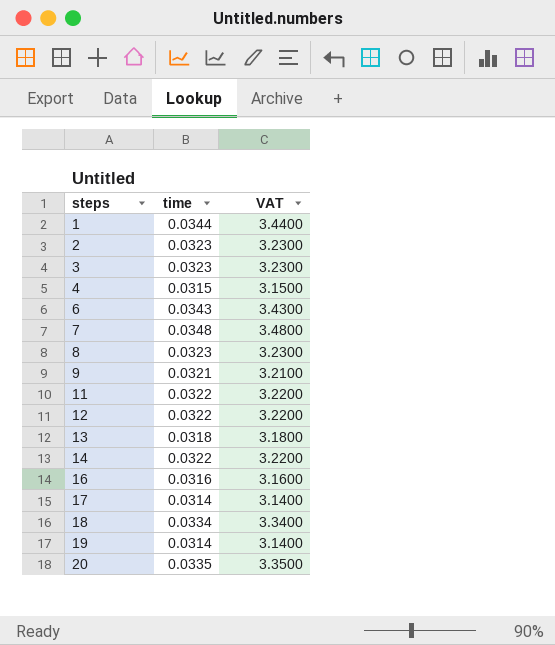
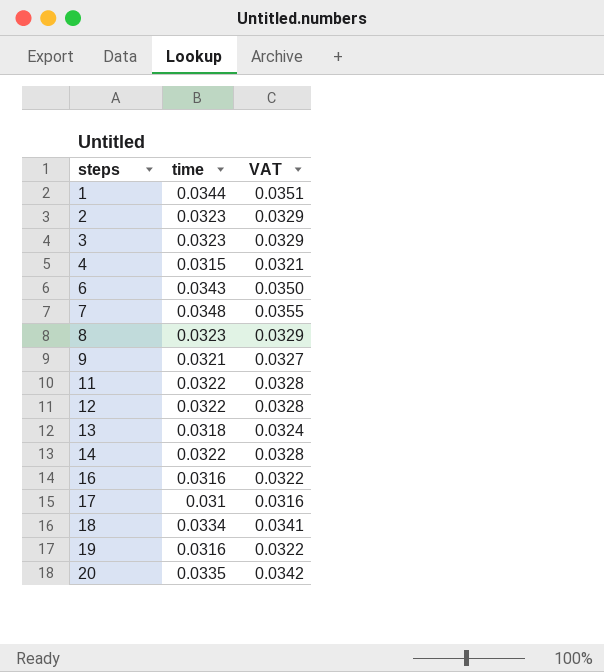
column VAT | formula: [time] * 100 -> [time] * 1.02
17 | time: 0.0314 -> 0.031
19 | time: 0.0314 -> 0.0316

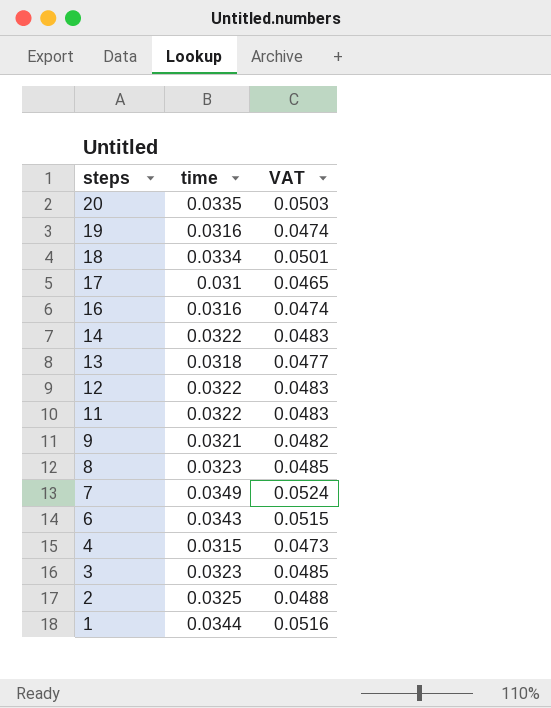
row order: steps ascending -> steps descending
column VAT | formula: [time] * 1.02 -> [time] * 1.5
7 | time: 0.0348 -> 0.0349
2 | time: 0.0323 -> 0.0325

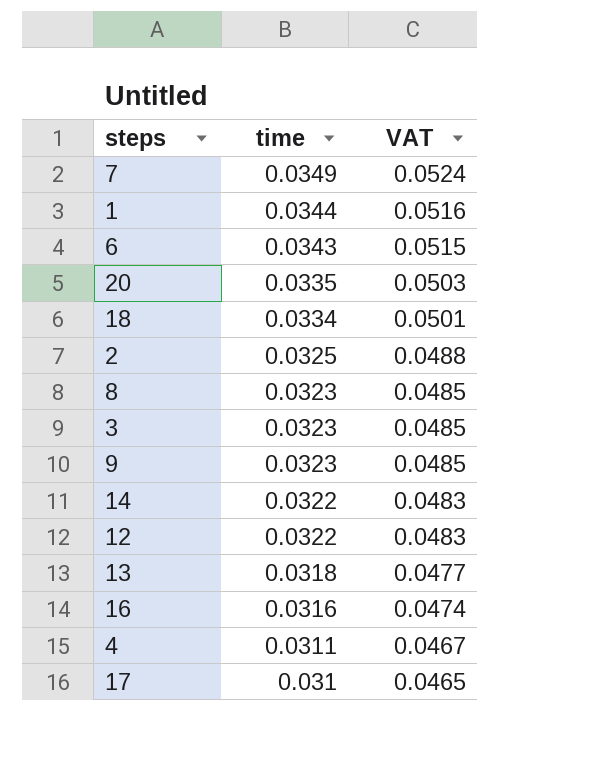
row order: steps descending -> time descending
row 19: 0.0316 | 0.0474 -> none
row 11: 0.0322 | 0.0483 -> none
9 | time: 0.0321 -> 0.0323
9 | VAT: 0.0482 -> 0.0485
4 | time: 0.0315 -> 0.0311
4 | VAT: 0.0473 -> 0.0467

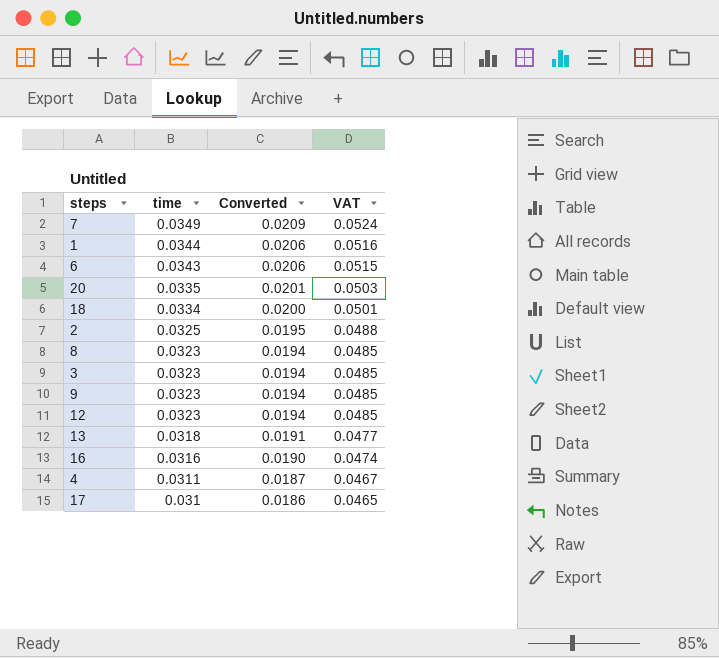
column Converted | formula: none -> [time] * 0.6
row 14: 0.0322 | 0.0483 -> none
12 | time: 0.0322 -> 0.0323
12 | VAT: 0.0483 -> 0.0485

